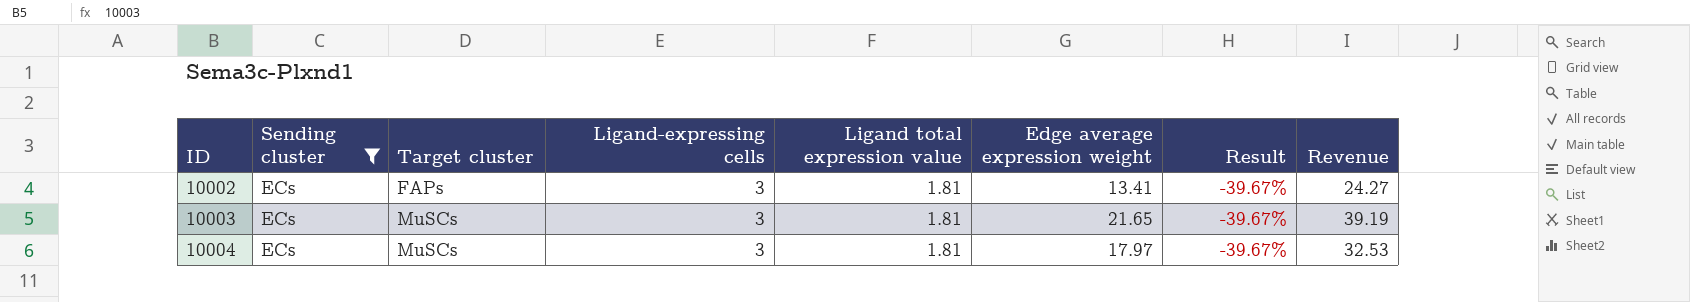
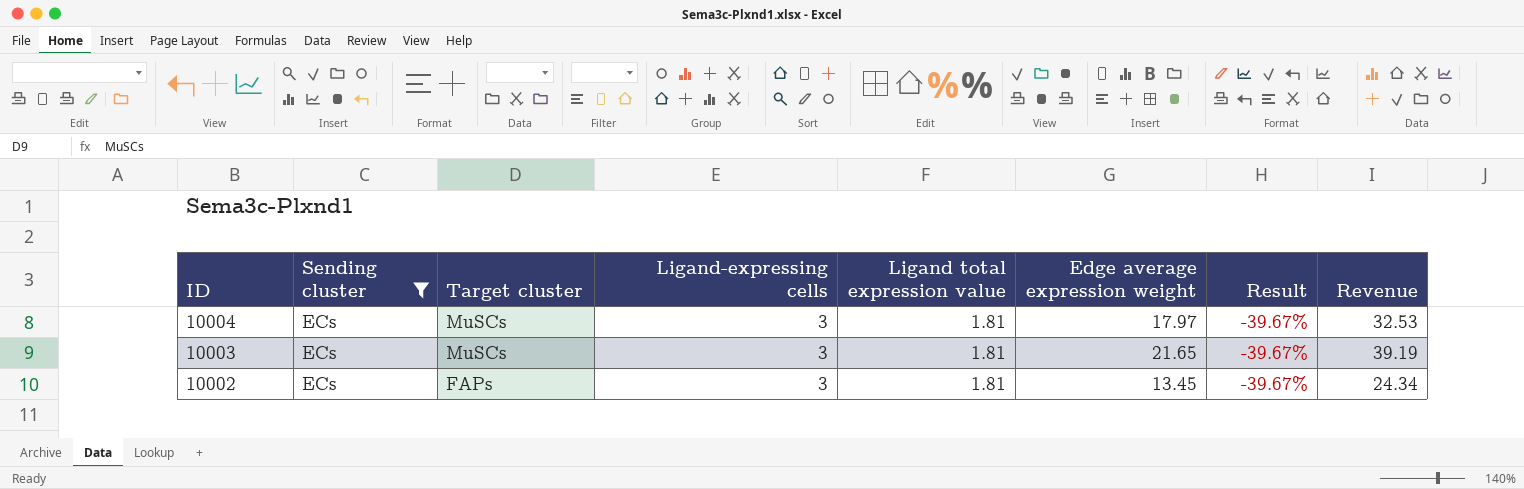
row order: ID ascending -> ID descending
10002 | Edge average expression weight: 13.41 -> 13.45
10002 | Revenue: 24.27 -> 24.34

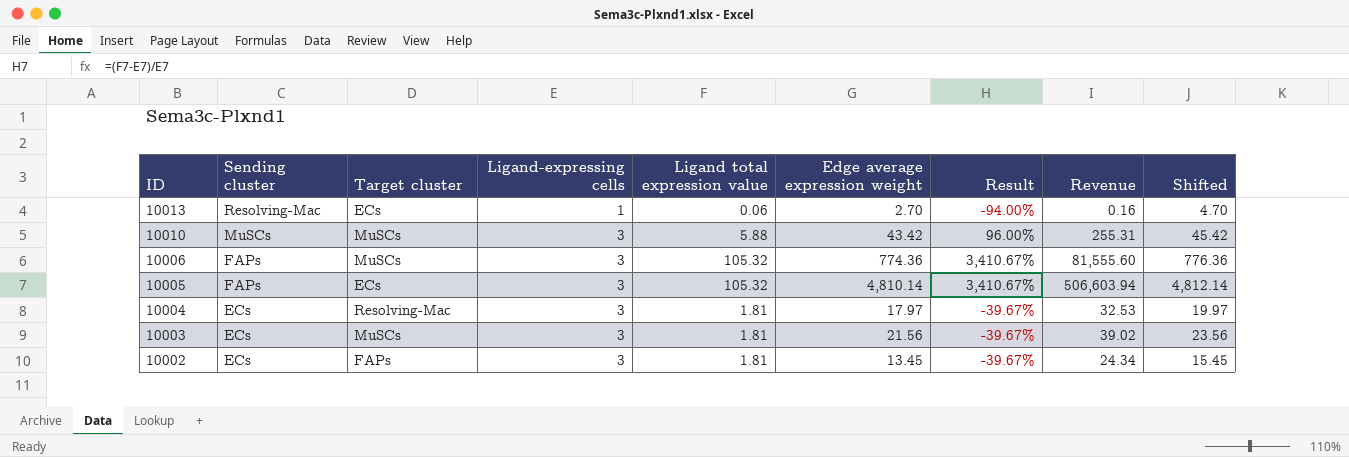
filter: Sending cluster = ECs -> none
column Shifted | formula: none -> [Edge average expression weight] + 2
10004 | Target cluster: MuSCs -> Resolving-Mac
10003 | Edge average expression weight: 21.65 -> 21.56
10003 | Revenue: 39.19 -> 39.02

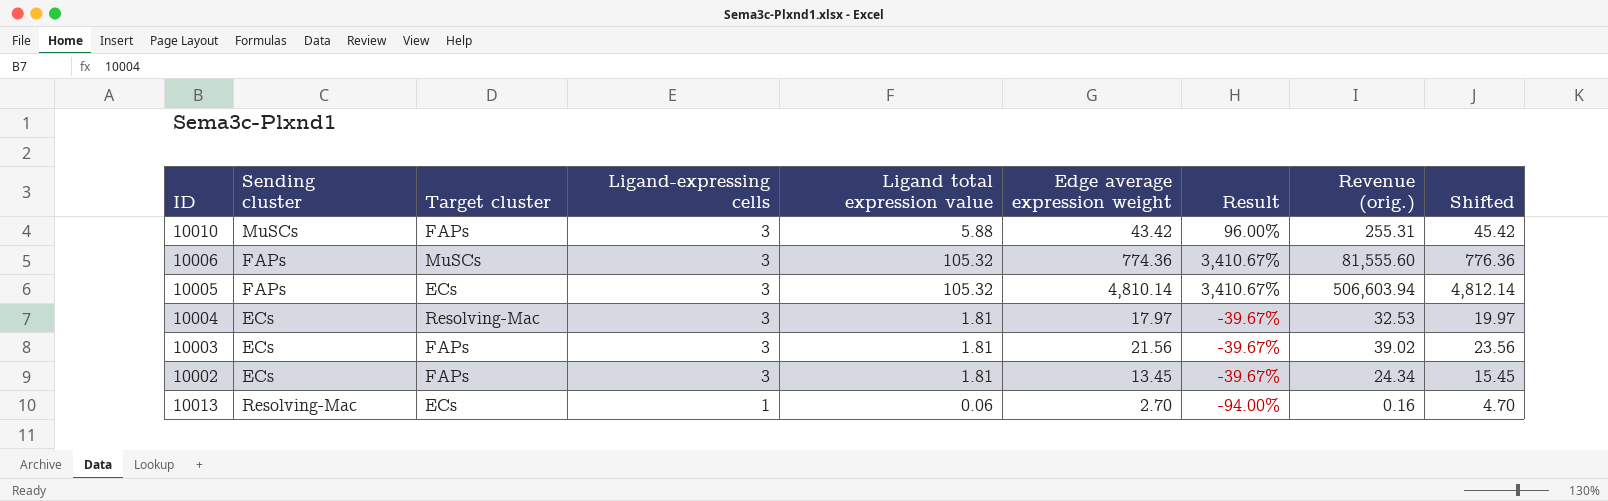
row order: ID descending -> Ligand-expressing cells descending
column name: Revenue -> Revenue (orig.)
10010 | Target cluster: MuSCs -> FAPs
10003 | Target cluster: MuSCs -> FAPs

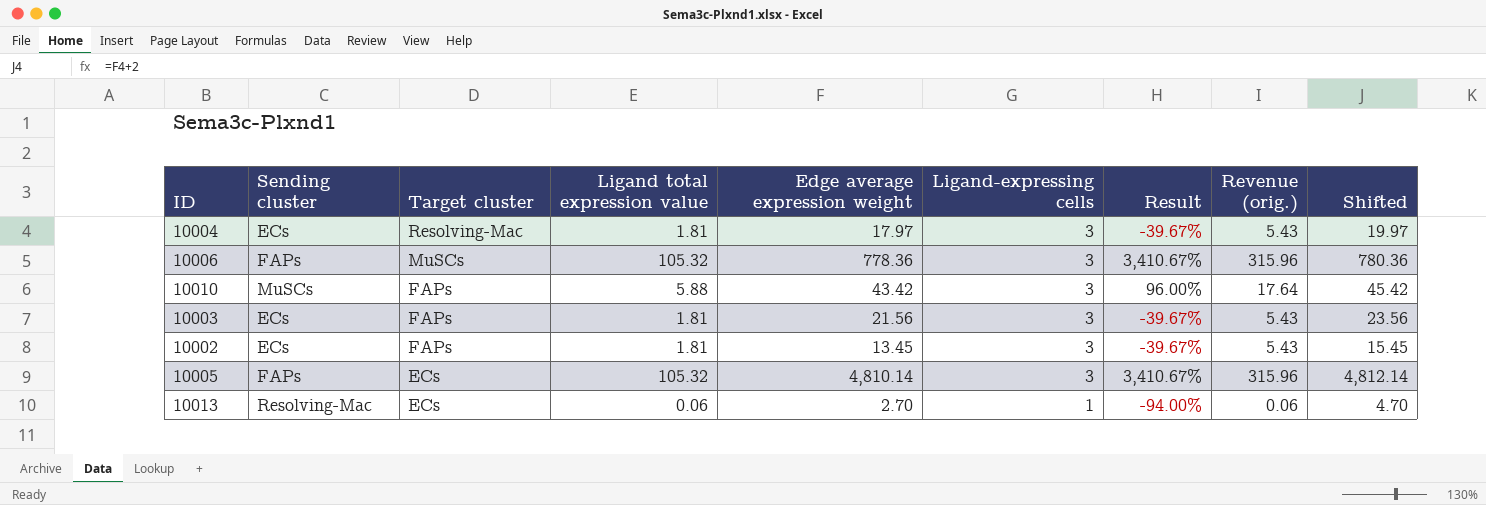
row order: Ligand-expressing cells descending -> Target cluster descending
column Ligand-expressing cells | position: 4 -> 6
column Revenue (orig.) | formula: [Ligand total expression value] * [Edge average expression weight] -> [Ligand total expression value] * [Ligand-expressing cells]
10006 | Edge average expression weight: 774.36 -> 778.36
10006 | Shifted: 776.36 -> 780.36

